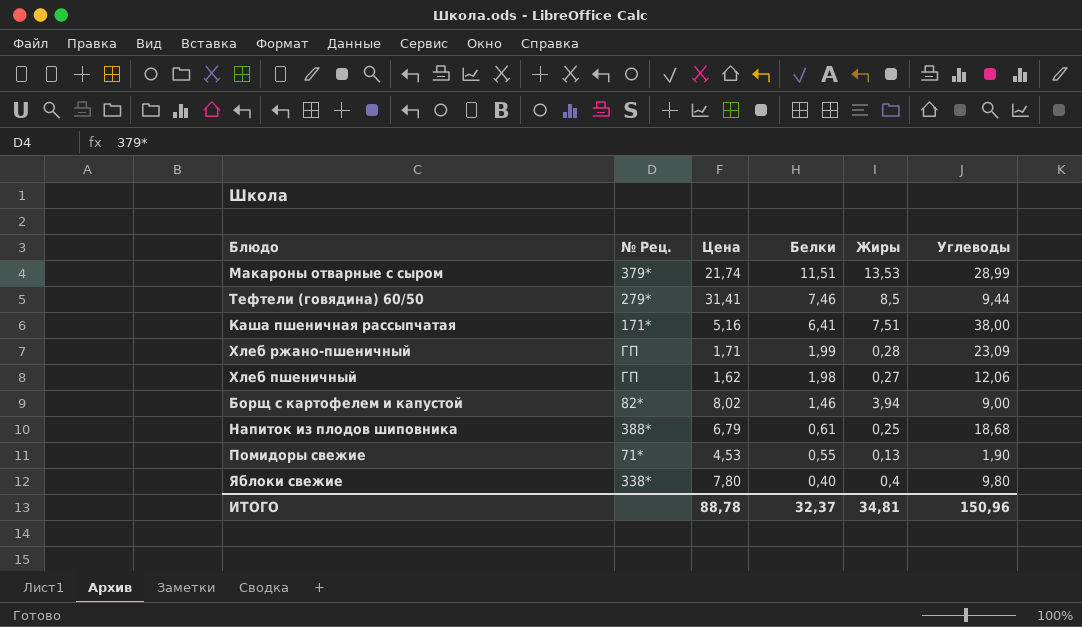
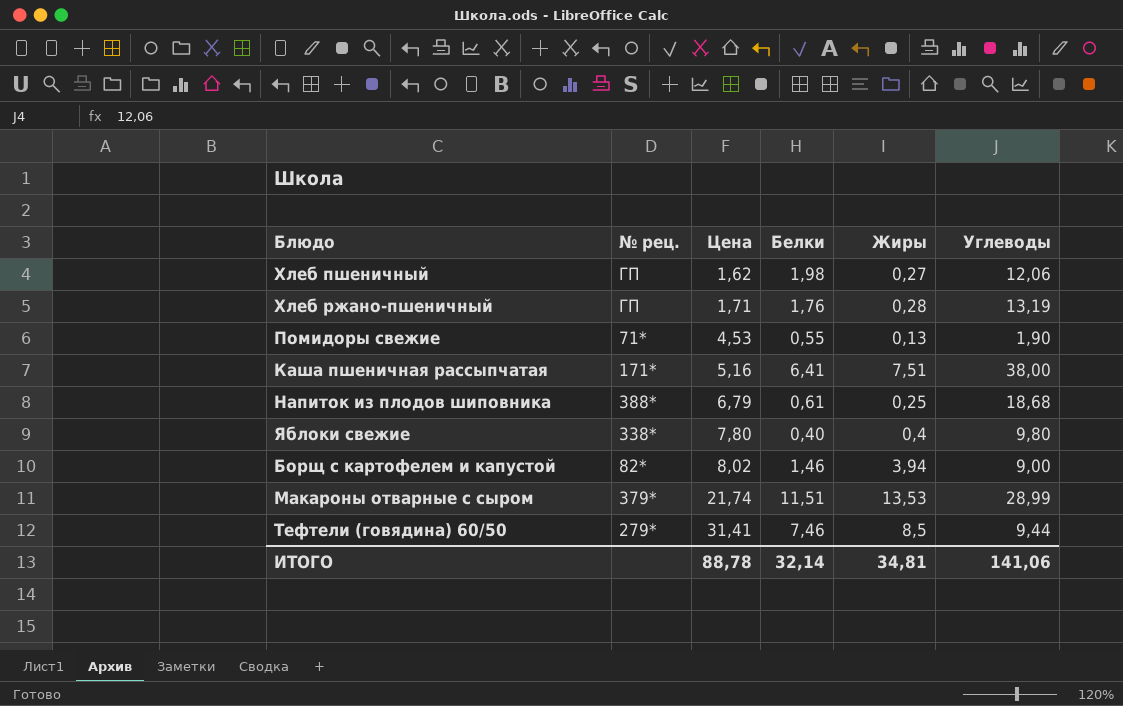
row order: Белки descending -> Цена ascending
column name: № Рец. -> № рец.
Хлеб ржано-пшеничный | Белки: 1,99 -> 1,76
Хлеб ржано-пшеничный | Углеводы: 23,09 -> 13,19
ИТОГО | Белки: 32,37 -> 32,14
ИТОГО | Углеводы: 150,96 -> 141,06

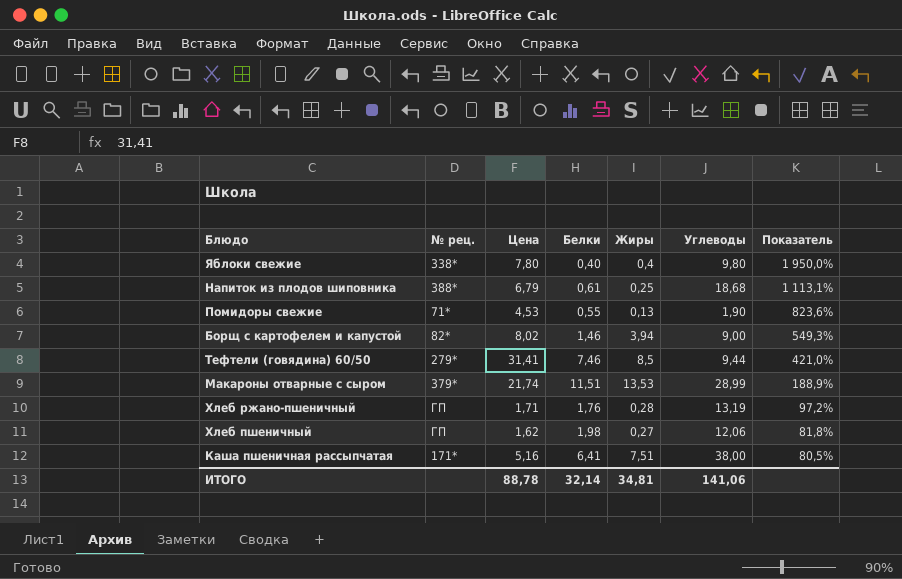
row order: Цена ascending -> Показатель descending
column Показатель | formula: none -> [Цена] / [Белки]

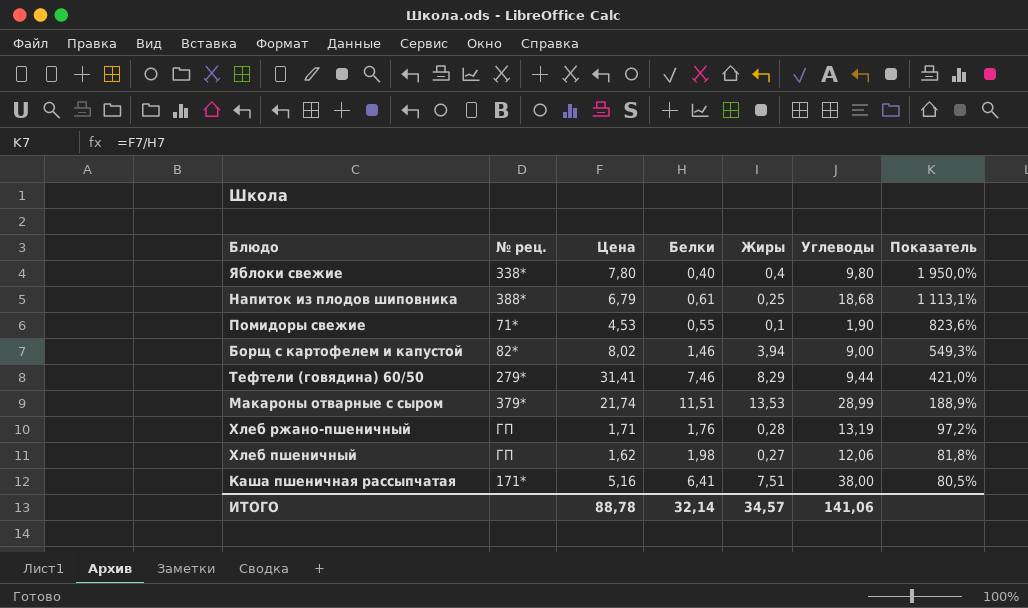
Помидоры свежие | Жиры: 0,13 -> 0,1
Тефтели (говядина) 60/50 | Жиры: 8,5 -> 8,29
ИТОГО | Жиры: 34,81 -> 34,57

